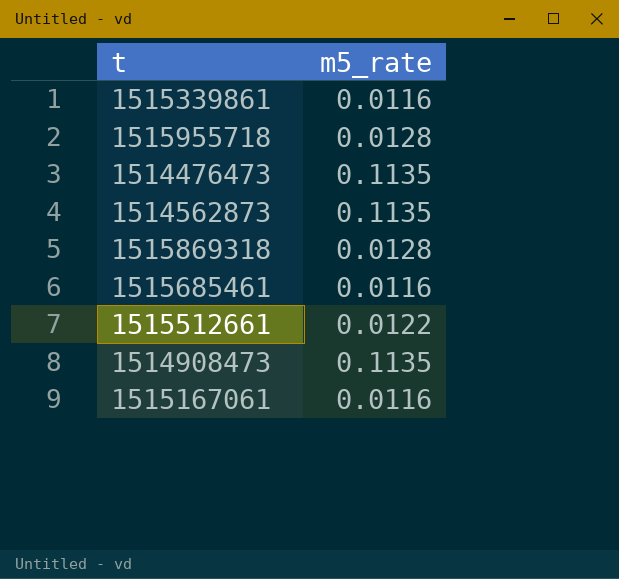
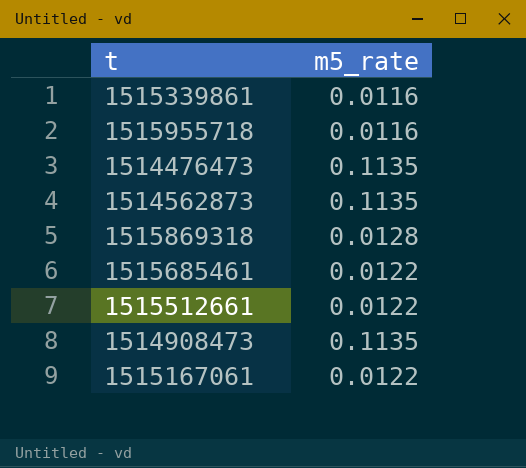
1515955718 | m5_rate: 0.0128 -> 0.0116
1515685461 | m5_rate: 0.0116 -> 0.0122
1515167061 | m5_rate: 0.0116 -> 0.0122

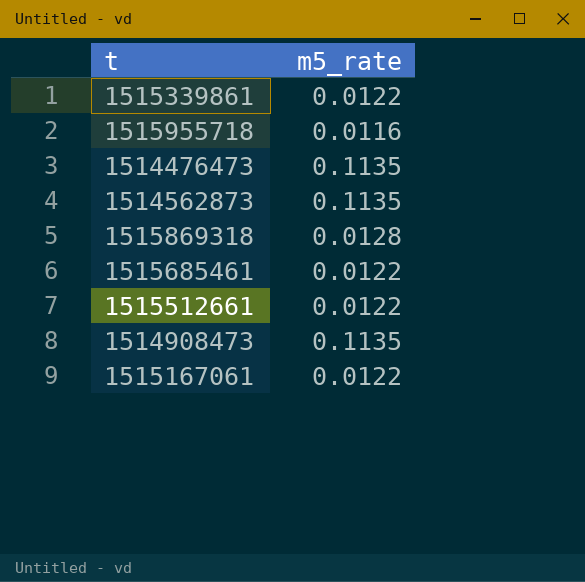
1515339861 | m5_rate: 0.0116 -> 0.0122

